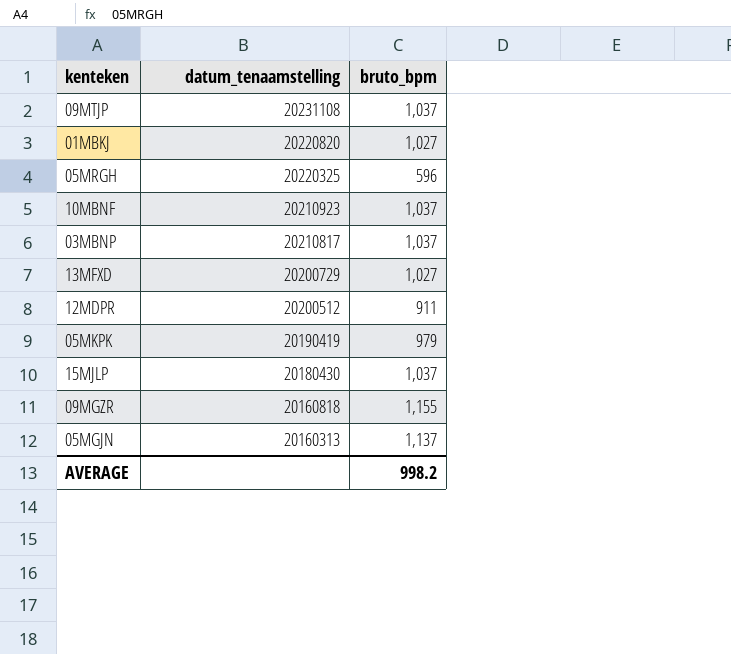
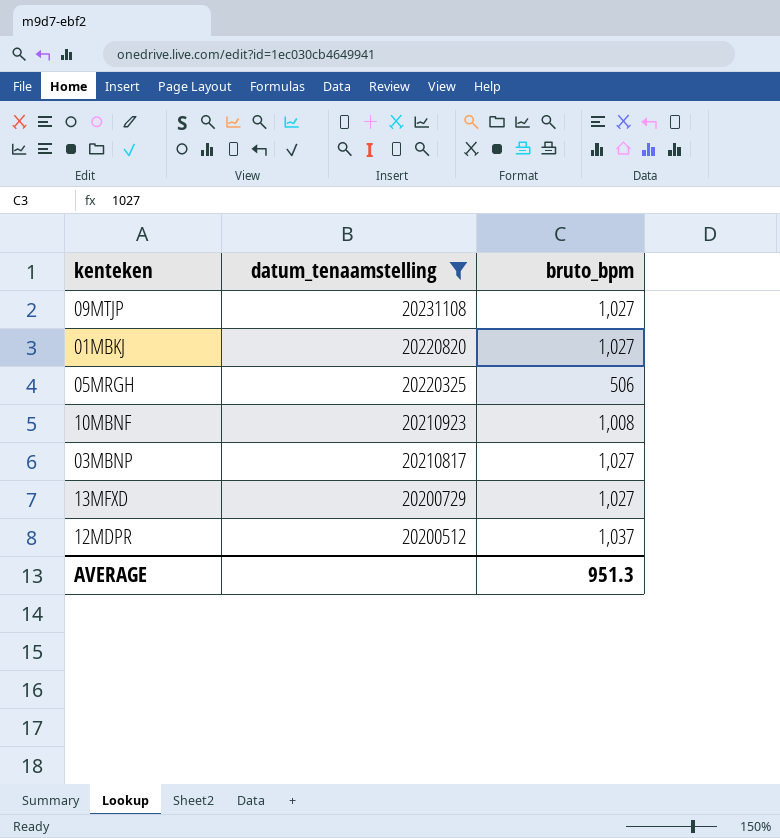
filter: none -> datum_tenaamstelling >= 20200512
09MTJP | bruto_bpm: 1,037 -> 1,027
05MRGH | bruto_bpm: 596 -> 506
10MBNF | bruto_bpm: 1,037 -> 1,008
03MBNP | bruto_bpm: 1,037 -> 1,027
12MDPR | bruto_bpm: 911 -> 1,037
AVERAGE | bruto_bpm: 998.2 -> 951.3

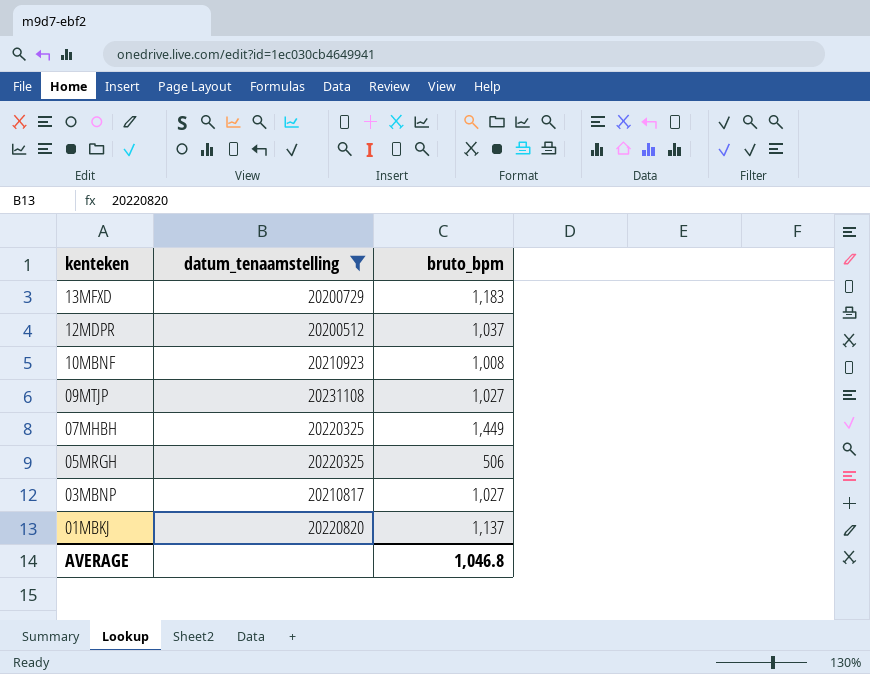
row order: datum_tenaamstelling descending -> kenteken descending
13MFXD | bruto_bpm: 1,027 -> 1,183
row 07MHBH: none -> 20220325 | 1,449
01MBKJ | bruto_bpm: 1,027 -> 1,137
AVERAGE | bruto_bpm: 951.3 -> 1,046.8

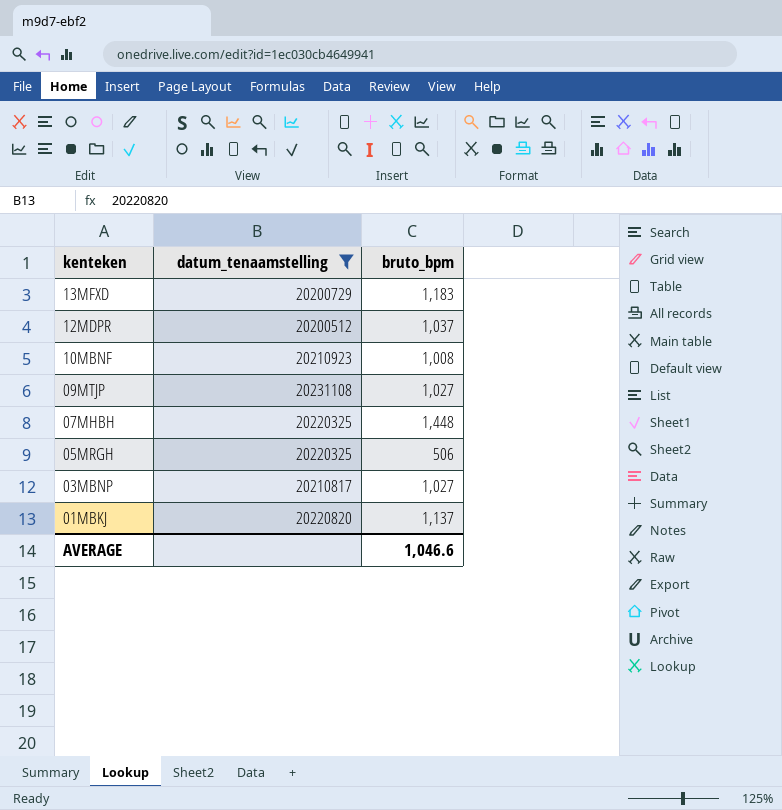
07MHBH | bruto_bpm: 1,449 -> 1,448
AVERAGE | bruto_bpm: 1,046.8 -> 1,046.6

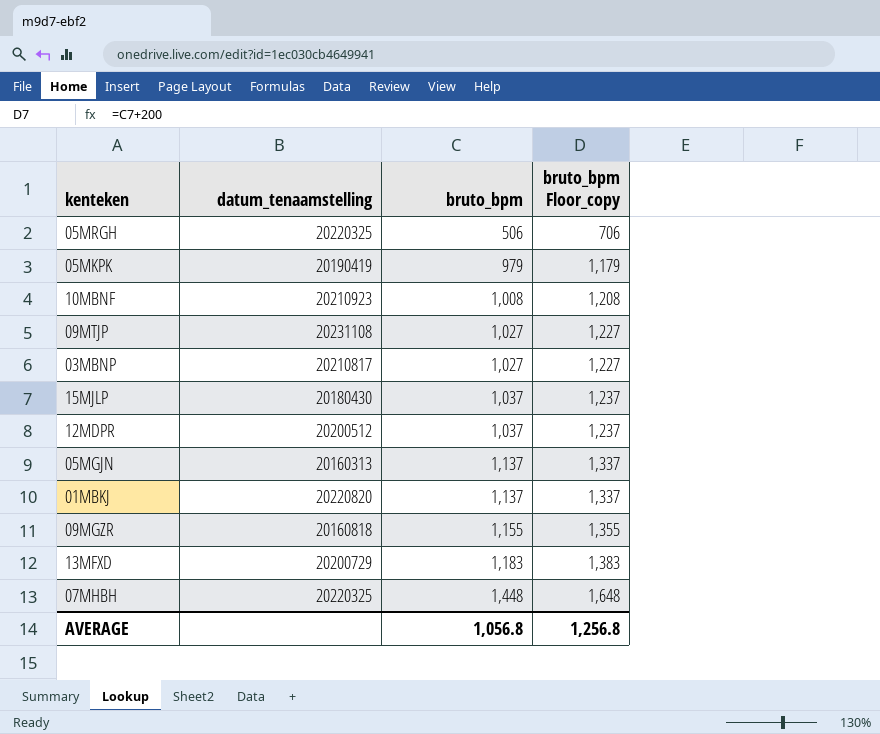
filter: datum_tenaamstelling >= 20200512 -> none
row order: kenteken descending -> bruto_bpm ascending
column bruto_bpm Floor_copy | formula: none -> [bruto_bpm] + 200
AVERAGE | bruto_bpm: 1,046.6 -> 1,056.8

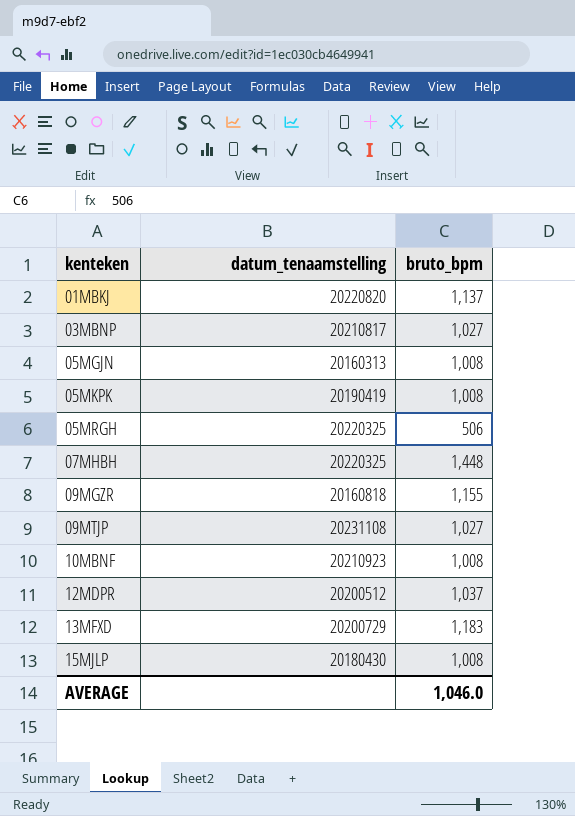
row order: bruto_bpm ascending -> kenteken ascending
column bruto_bpm Floor_copy | formula: [bruto_bpm] + 200 -> none
05MGJN | bruto_bpm: 1,137 -> 1,008
05MKPK | bruto_bpm: 979 -> 1,008
15MJLP | bruto_bpm: 1,037 -> 1,008
AVERAGE | bruto_bpm: 1,056.8 -> 1,046.0

